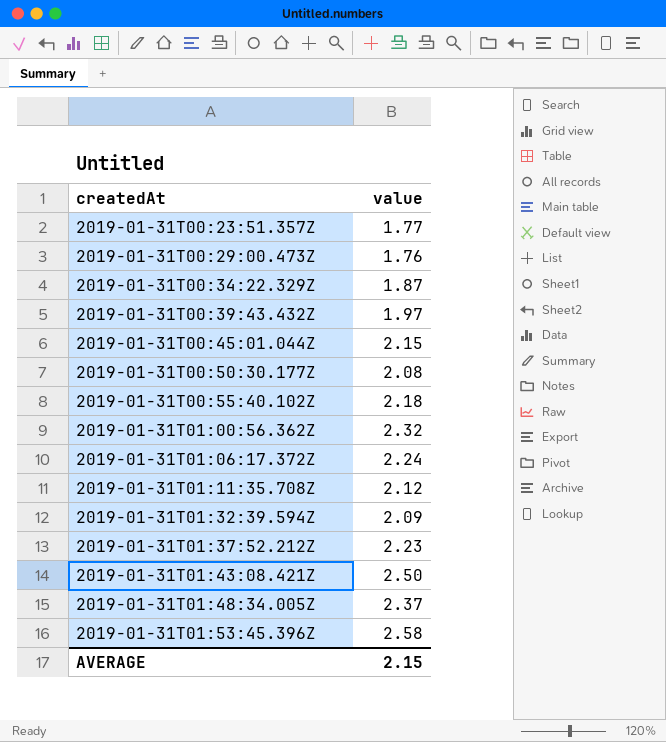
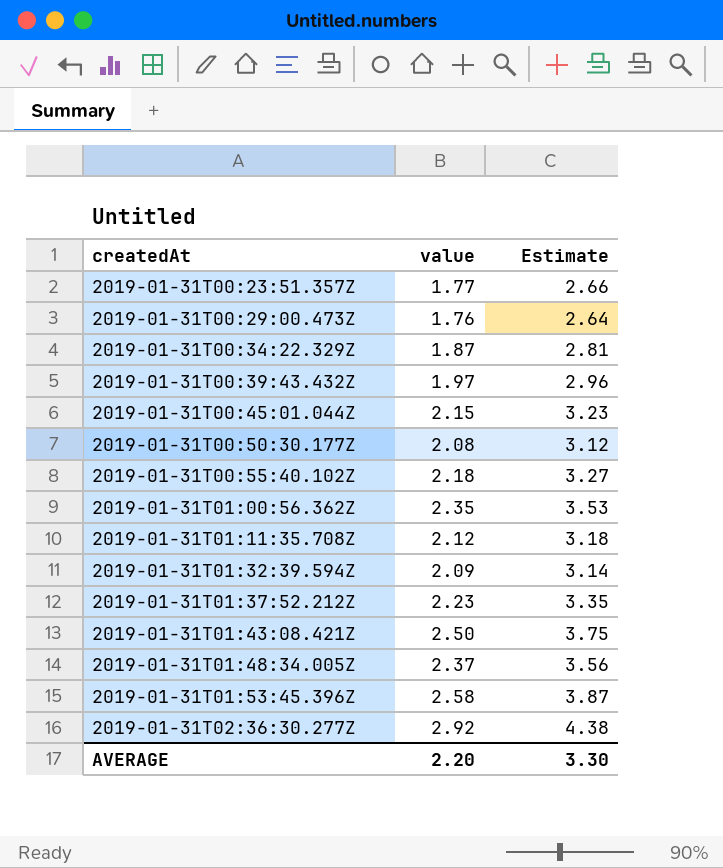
column Estimate | formula: none -> [value] * 1.5
row 2019-01-31T01:06:17.372Z: 2.24 -> none
2019-01-31T01:00:56.362Z | value: 2.32 -> 2.35
row 2019-01-31T02:36:30.277Z: none -> 2.92 | 4.38
AVERAGE | value: 2.15 -> 2.20

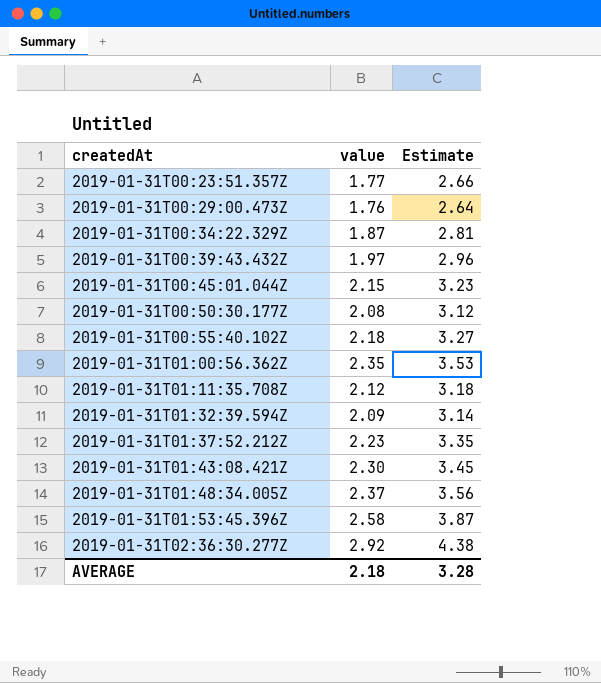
2019-01-31T01:43:08.421Z | value: 2.50 -> 2.30
2019-01-31T01:43:08.421Z | Estimate: 3.75 -> 3.45
AVERAGE | value: 2.20 -> 2.18
AVERAGE | Estimate: 3.30 -> 3.28

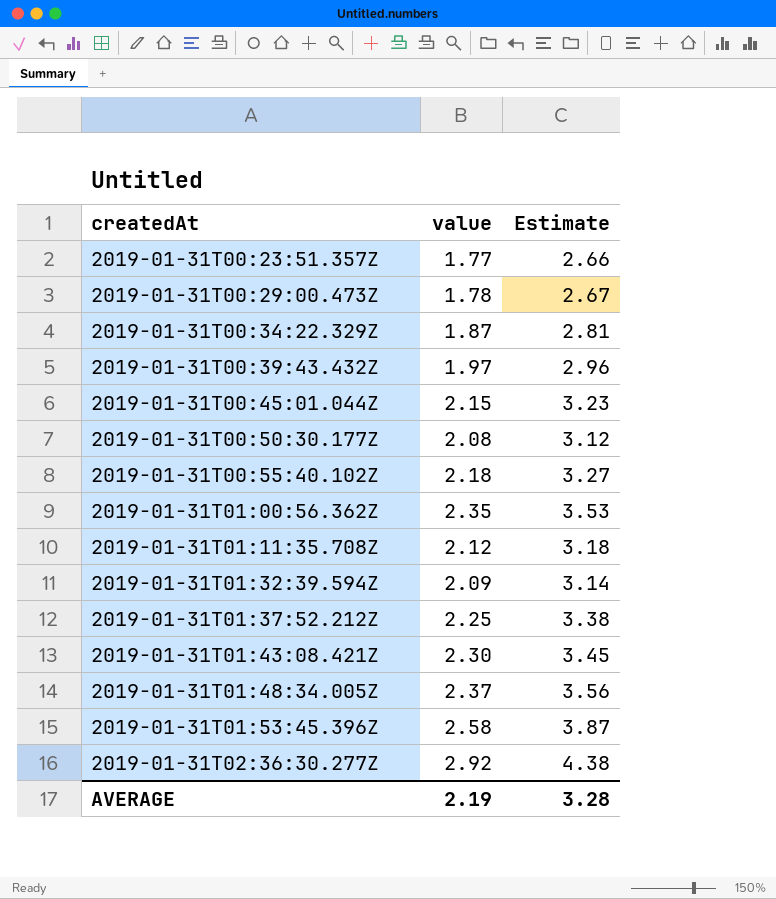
2019-01-31T00:29:00.473Z | value: 1.76 -> 1.78
2019-01-31T00:29:00.473Z | Estimate: 2.64 -> 2.67
2019-01-31T01:37:52.212Z | value: 2.23 -> 2.25
2019-01-31T01:37:52.212Z | Estimate: 3.35 -> 3.38
AVERAGE | value: 2.18 -> 2.19

